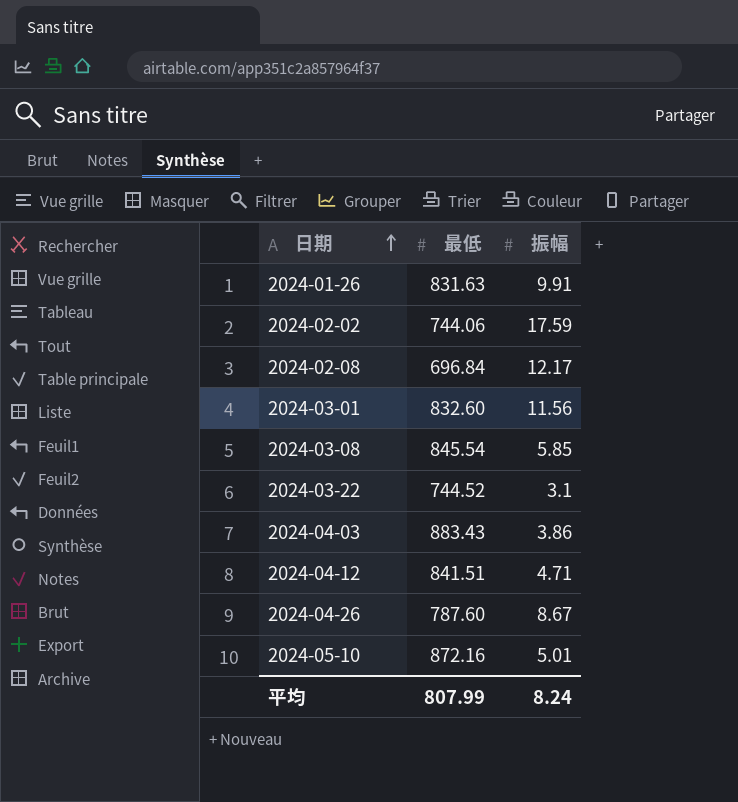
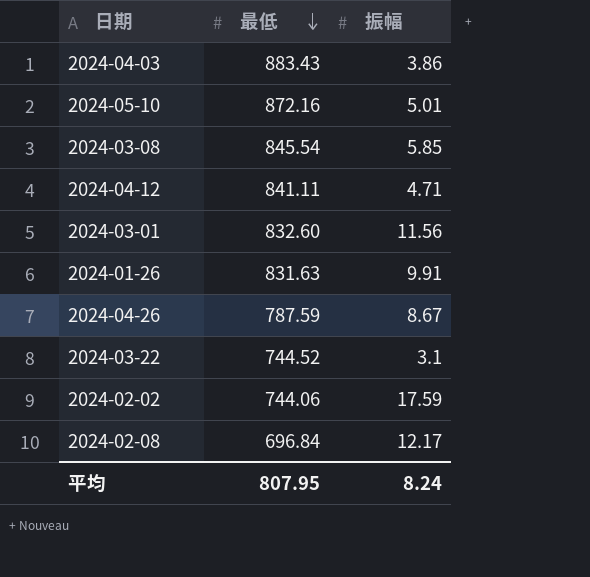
row order: 日期 ascending -> 最低 descending
2024-04-12 | 最低: 841.51 -> 841.11
2024-04-26 | 最低: 787.60 -> 787.59
平均 | 最低: 807.99 -> 807.95

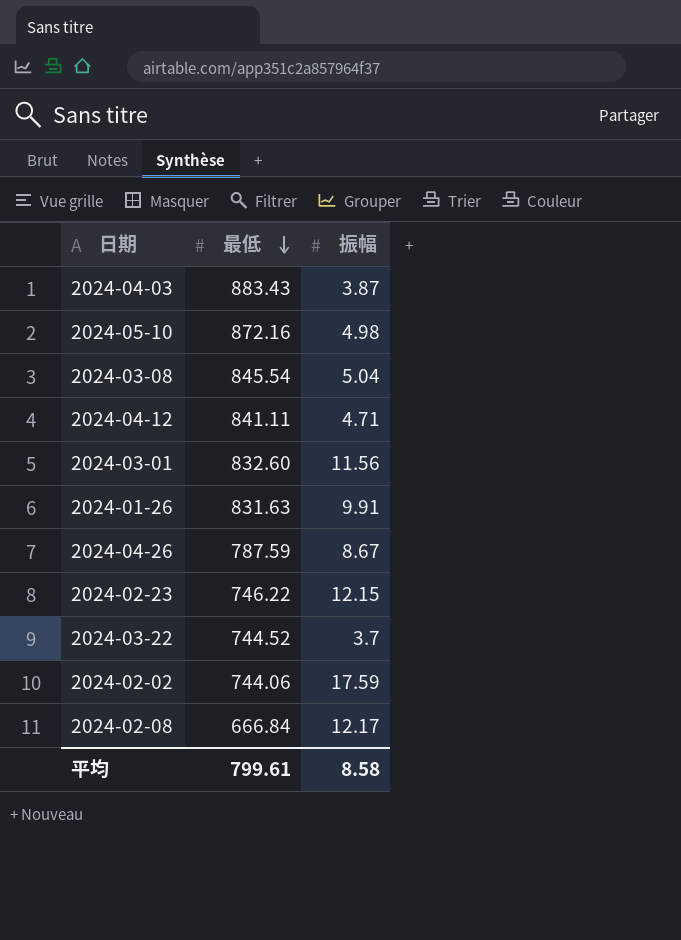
2024-04-03 | 振幅: 3.86 -> 3.87
2024-05-10 | 振幅: 5.01 -> 4.98
2024-03-08 | 振幅: 5.85 -> 5.04
row 2024-02-23: none -> 746.22 | 12.15
2024-03-22 | 振幅: 3.1 -> 3.7
2024-02-08 | 最低: 696.84 -> 666.84
平均 | 最低: 807.95 -> 799.61
平均 | 振幅: 8.24 -> 8.58

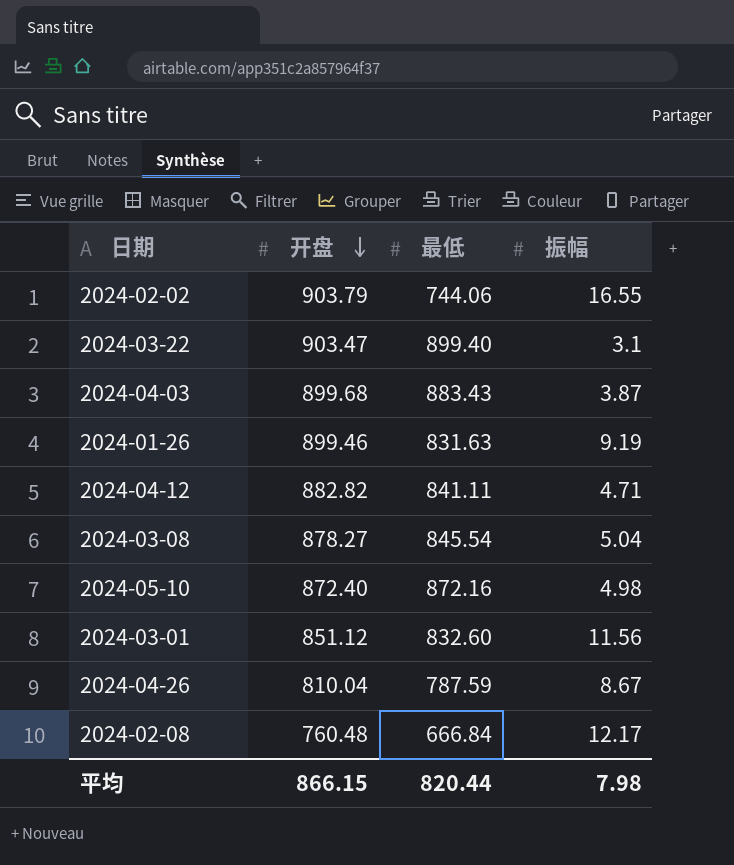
row order: 最低 descending -> 开盘 descending
column 开盘 | position: none -> 2
row 2024-02-23: 746.22 | 12.15 -> none
2024-02-02 | 振幅: 17.59 -> 16.55
2024-03-22 | 最低: 744.52 -> 899.40
2024-03-22 | 振幅: 3.7 -> 3.1
2024-01-26 | 振幅: 9.91 -> 9.19
平均 | 最低: 799.61 -> 820.44
平均 | 振幅: 8.58 -> 7.98

